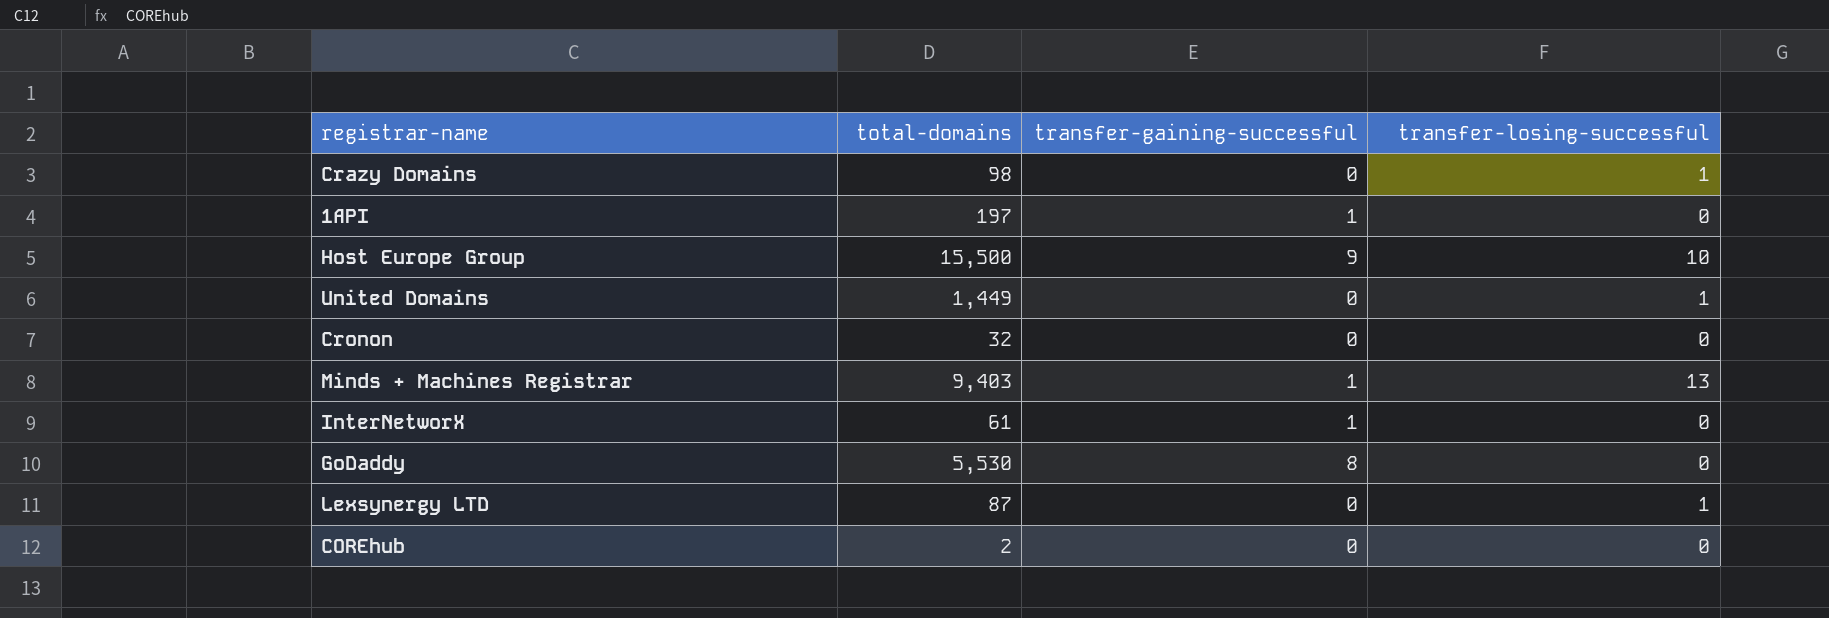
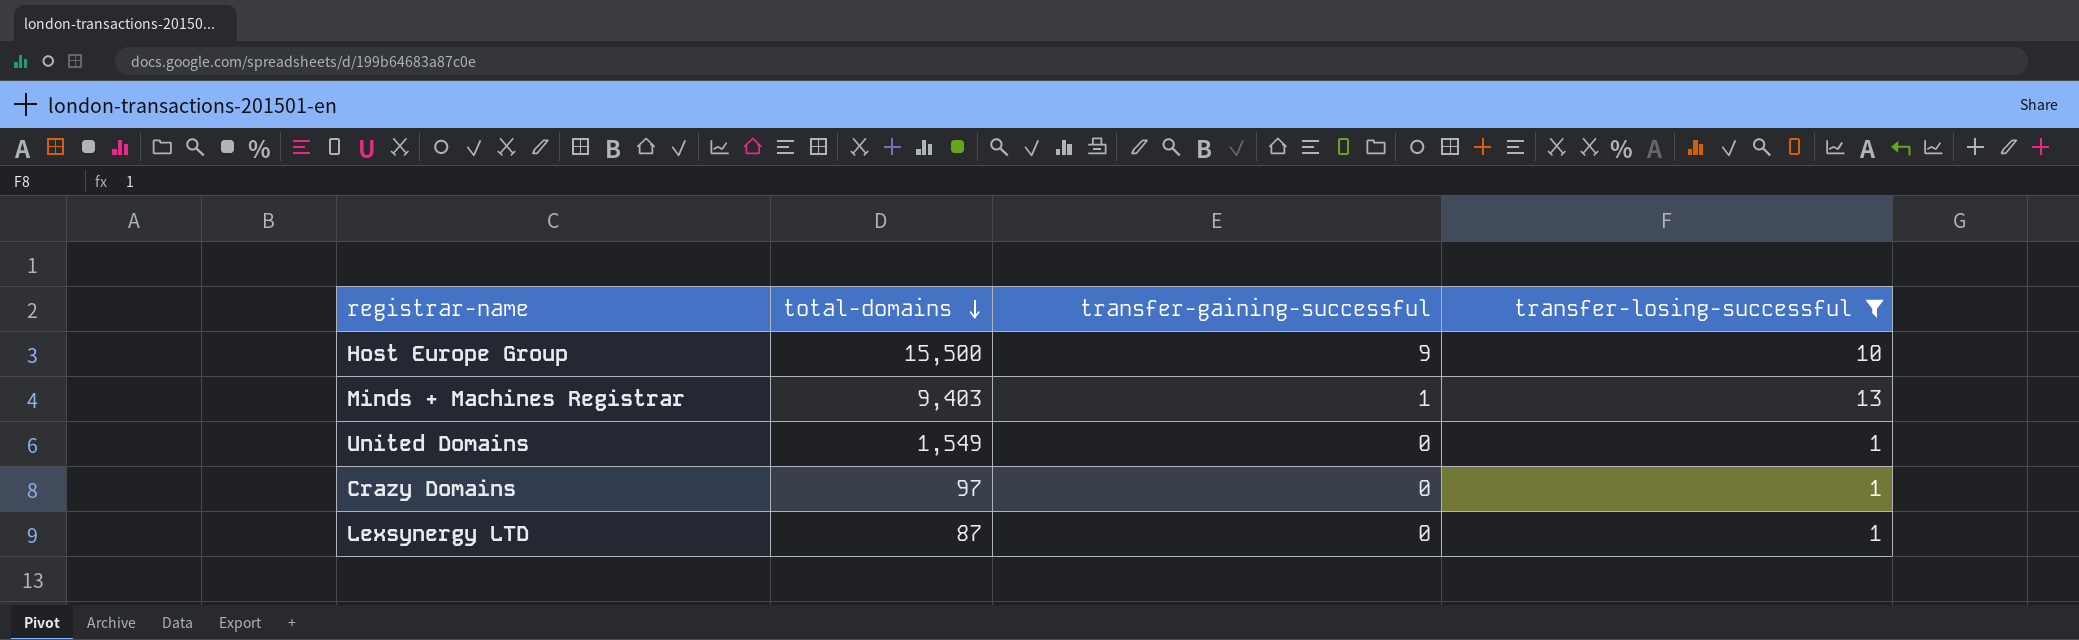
filter: none -> transfer-losing-successful != 0
row order: none -> total-domains descending
United Domains | total-domains: 1,449 -> 1,549
Crazy Domains | total-domains: 98 -> 97

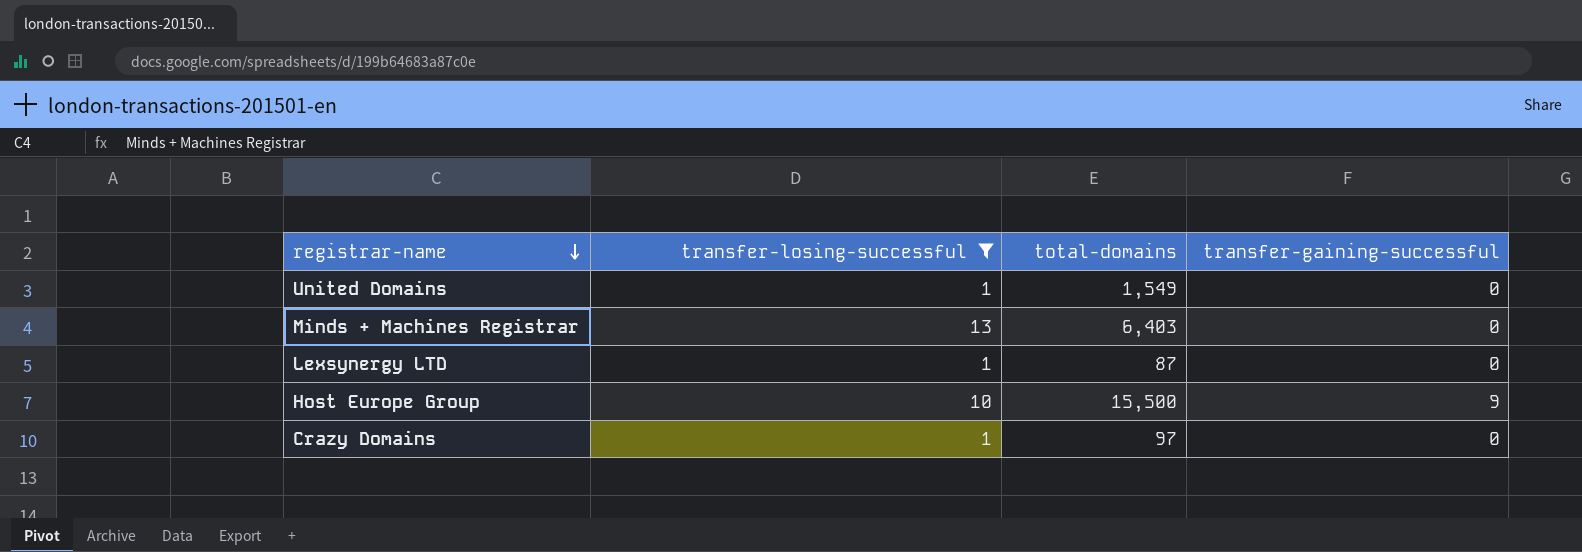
row order: total-domains descending -> registrar-name descending
column transfer-losing-successful | position: 4 -> 2
Minds + Machines Registrar | total-domains: 9,403 -> 6,403
Minds + Machines Registrar | transfer-gaining-successful: 1 -> 0

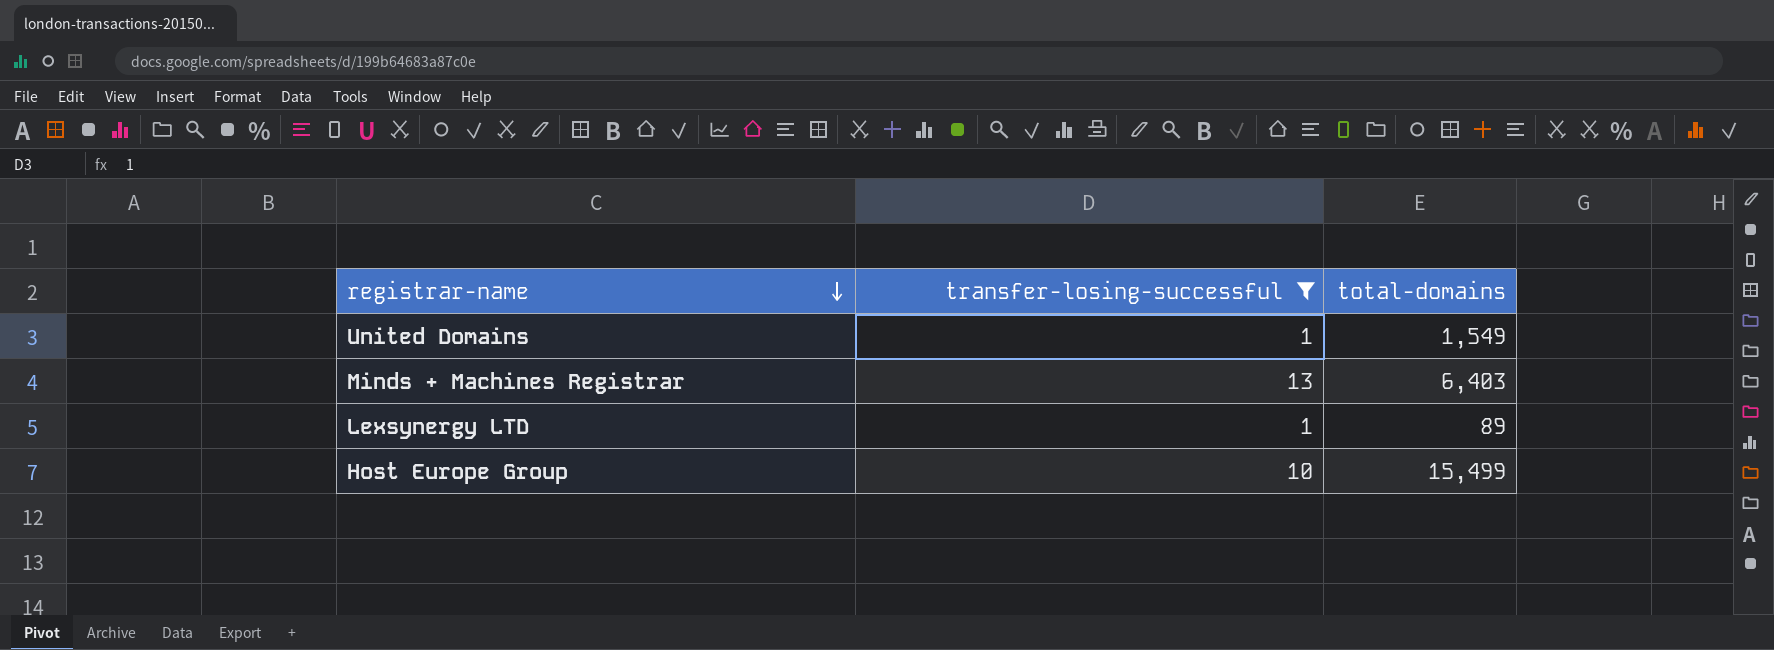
column transfer-gaining-successful | position: 4 -> none
row Crazy Domains: 1 | 97 | 0 -> none
Lexsynergy LTD | total-domains: 87 -> 89
Host Europe Group | total-domains: 15,500 -> 15,499

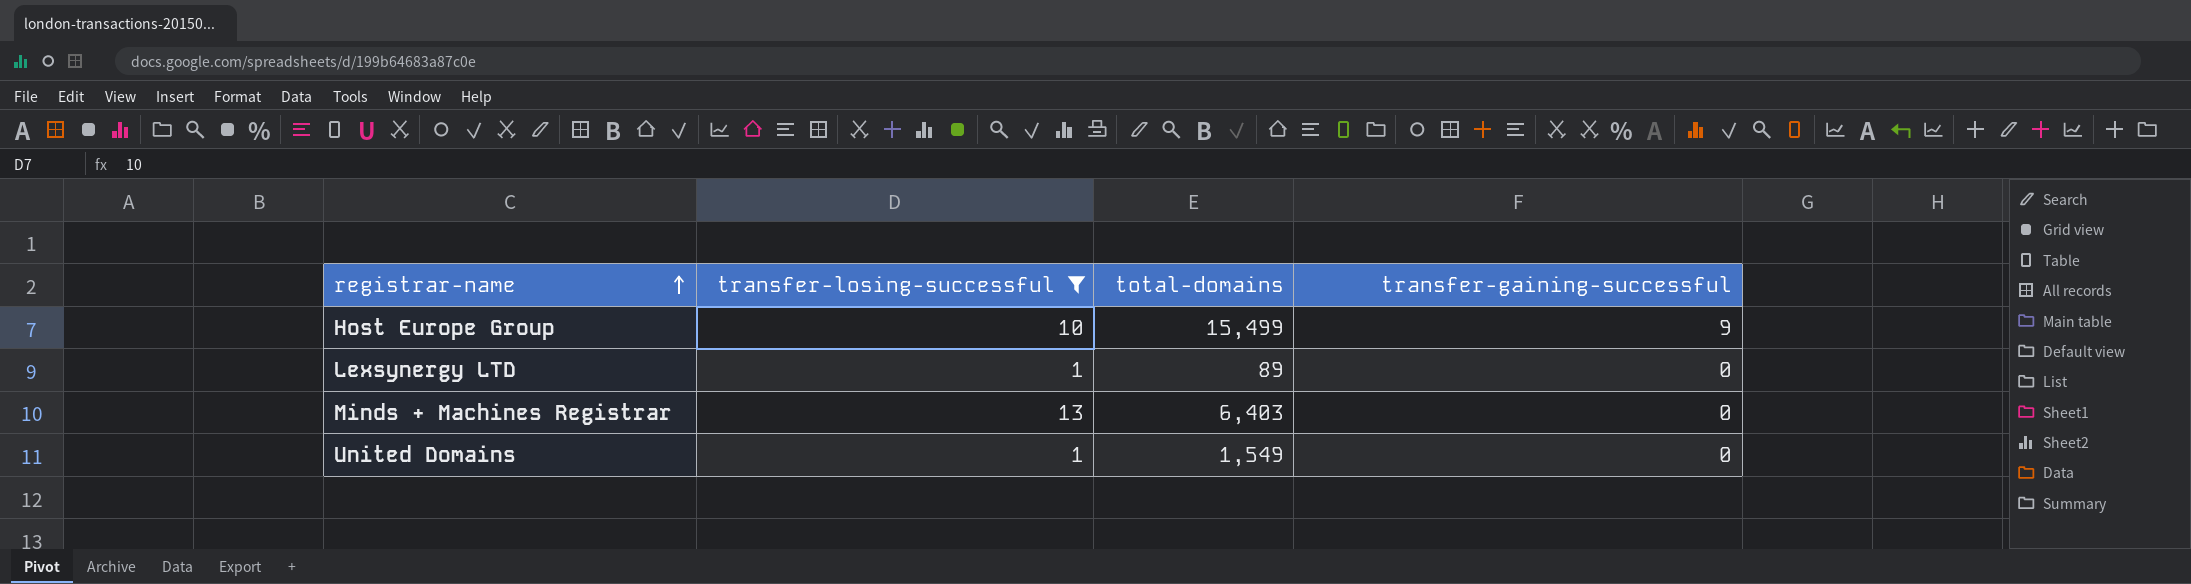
row order: registrar-name descending -> registrar-name ascending
column transfer-gaining-successful | position: none -> 4

